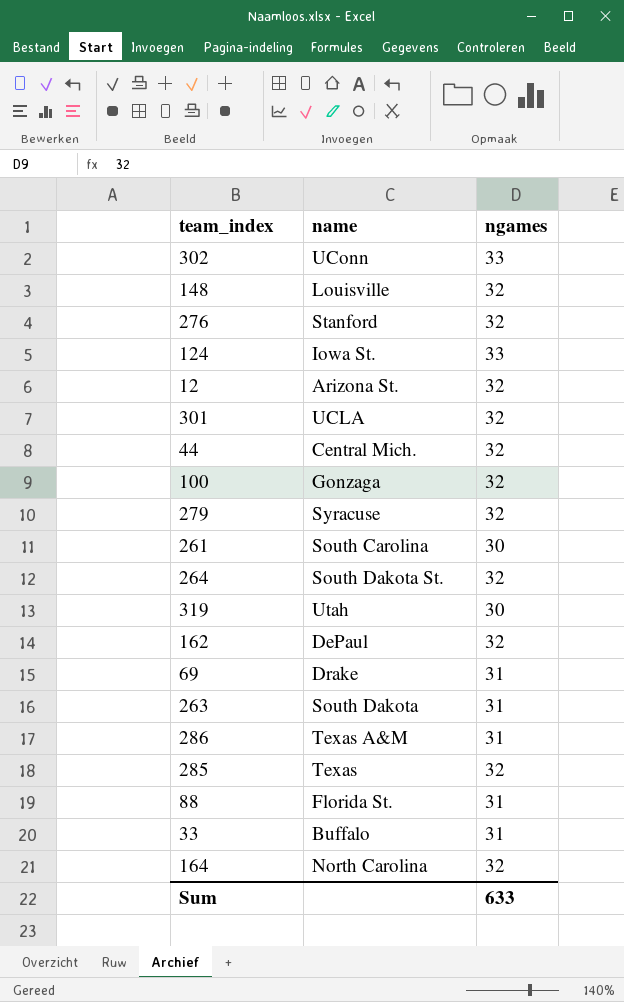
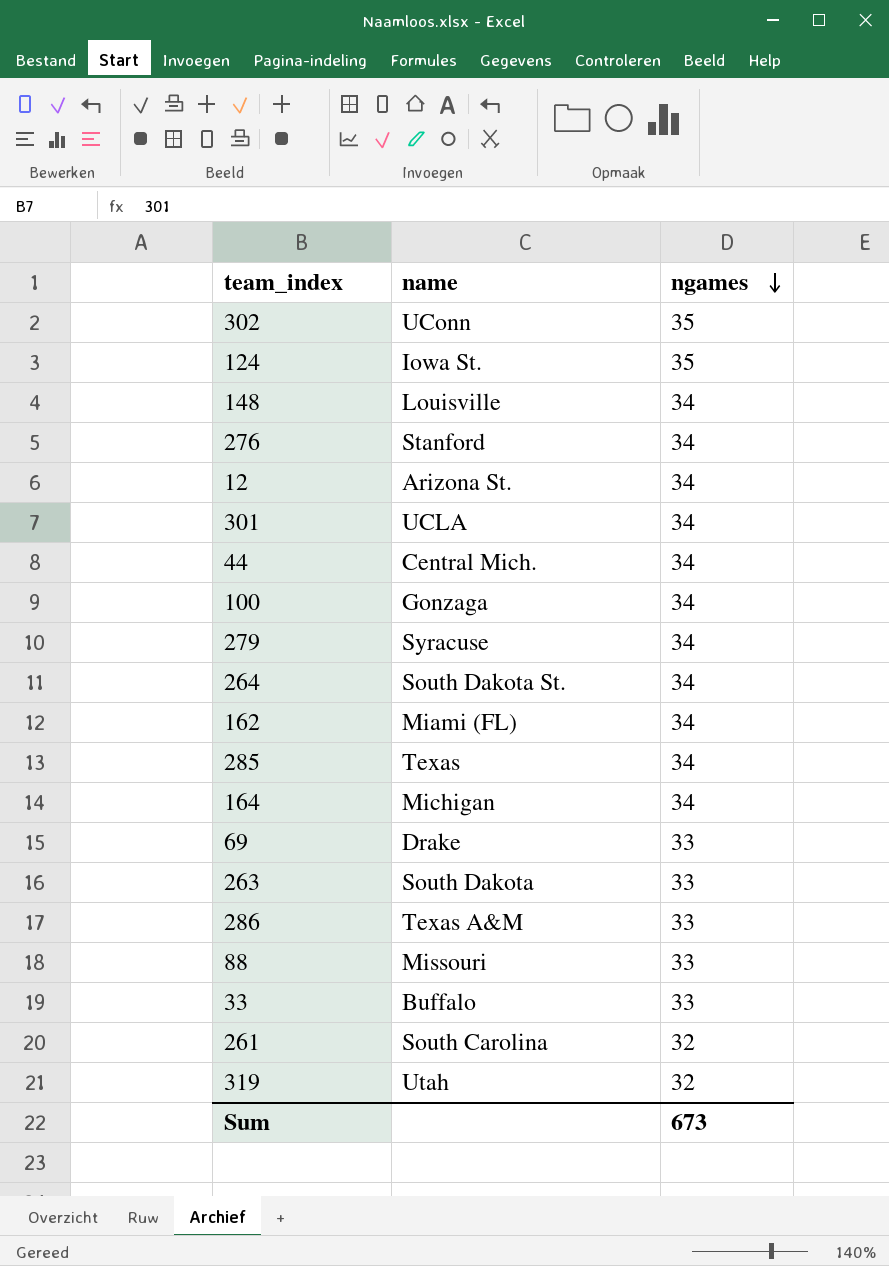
row order: none -> ngames descending
302 | ngames: 33 -> 35
124 | ngames: 33 -> 35
148 | ngames: 32 -> 34
276 | ngames: 32 -> 34
12 | ngames: 32 -> 34
301 | ngames: 32 -> 34
44 | ngames: 32 -> 34
100 | ngames: 32 -> 34
279 | ngames: 32 -> 34
264 | ngames: 32 -> 34
162 | name: DePaul -> Miami (FL)
162 | ngames: 32 -> 34
285 | ngames: 32 -> 34
164 | name: North Carolina -> Michigan
164 | ngames: 32 -> 34
69 | ngames: 31 -> 33
263 | ngames: 31 -> 33
286 | ngames: 31 -> 33
88 | name: Florida St. -> Missouri
88 | ngames: 31 -> 33
33 | ngames: 31 -> 33
261 | ngames: 30 -> 32
319 | ngames: 30 -> 32
Sum | ngames: 633 -> 673

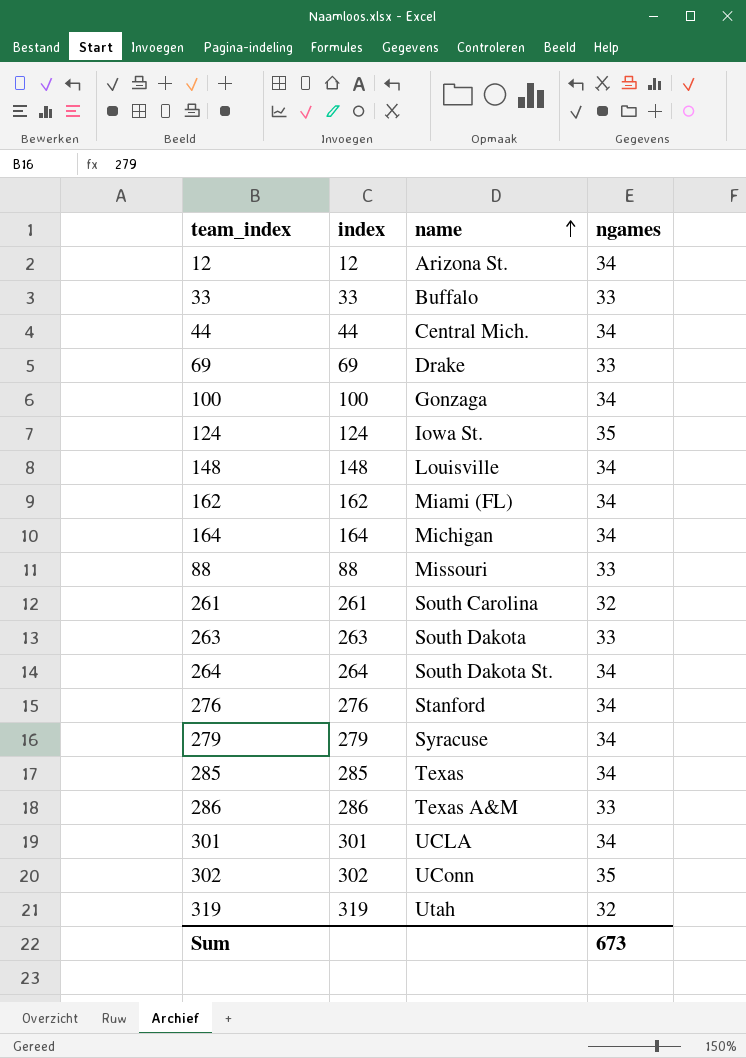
row order: ngames descending -> name ascending
column index | position: none -> 2

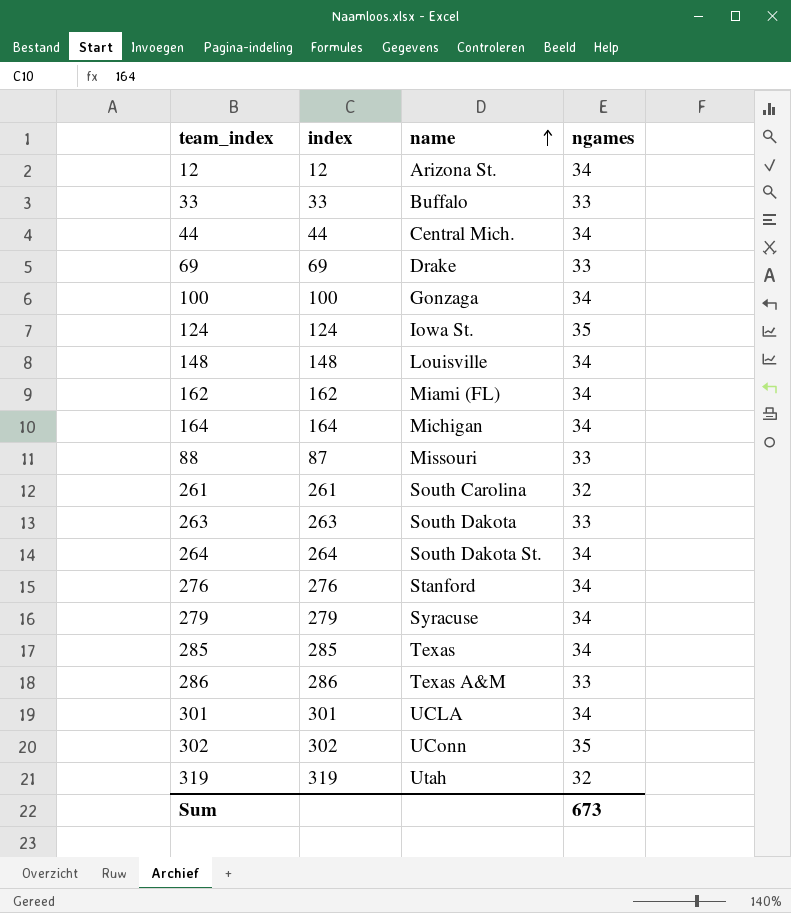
88 | index: 88 -> 87

